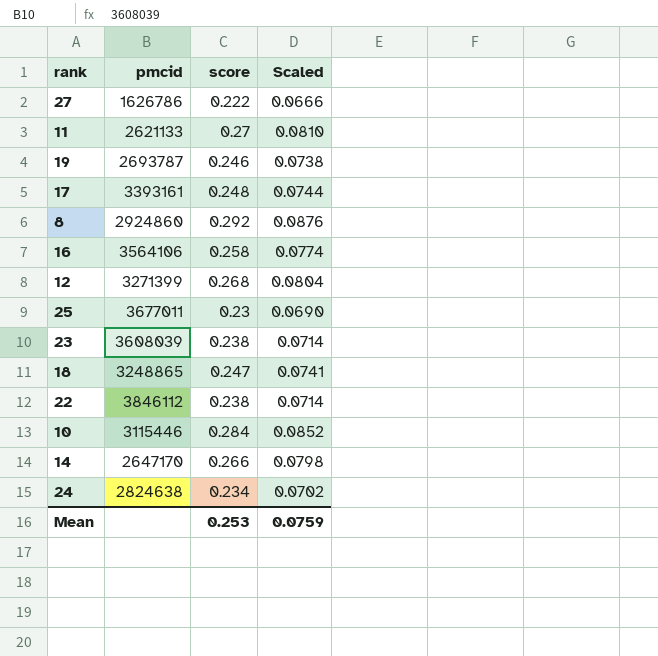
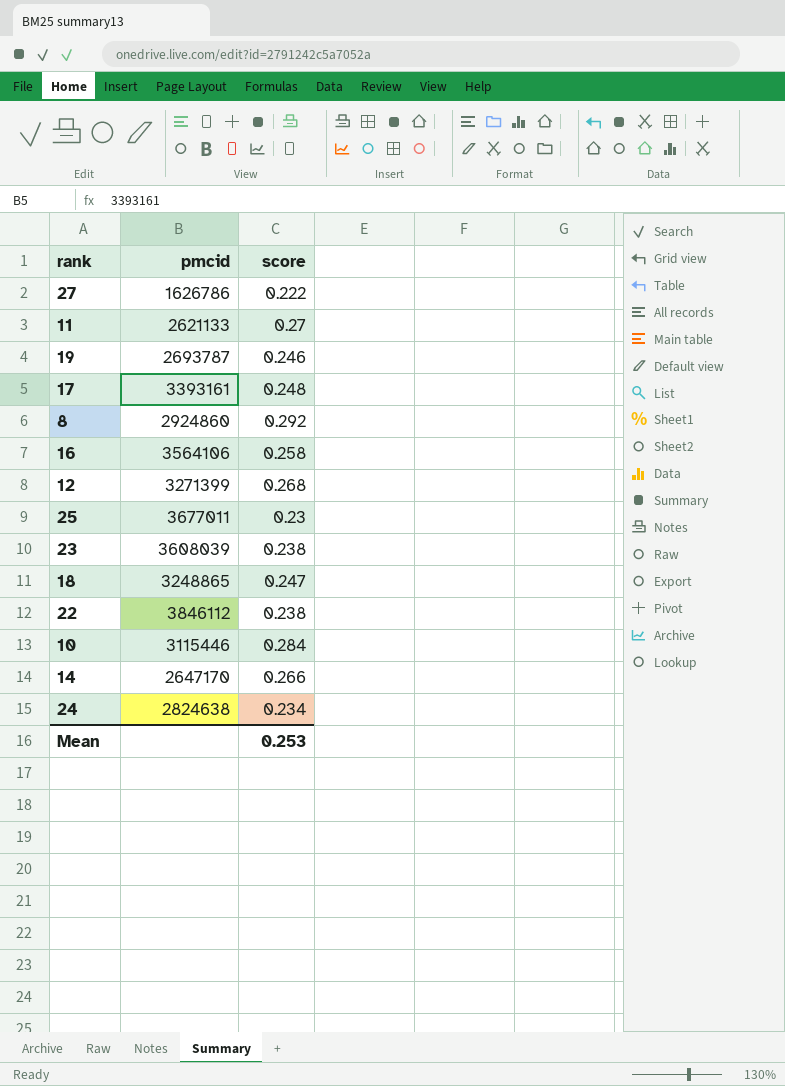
column Scaled | formula: [score] * 0.3 -> none

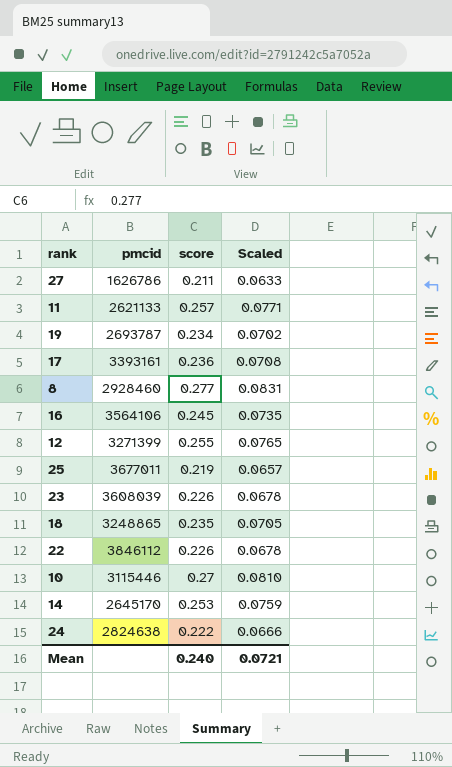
column Scaled | formula: none -> [score] * 0.3
27 | score: 0.222 -> 0.211
11 | score: 0.27 -> 0.257
19 | score: 0.246 -> 0.234
17 | score: 0.248 -> 0.236
8 | pmcid: 2924860 -> 2928460
8 | score: 0.292 -> 0.277
16 | score: 0.258 -> 0.245
12 | score: 0.268 -> 0.255
25 | score: 0.23 -> 0.219
23 | score: 0.238 -> 0.226
18 | score: 0.247 -> 0.235
22 | score: 0.238 -> 0.226
10 | score: 0.284 -> 0.27
14 | pmcid: 2647170 -> 2645170
14 | score: 0.266 -> 0.253
24 | score: 0.234 -> 0.222
Mean | score: 0.253 -> 0.240

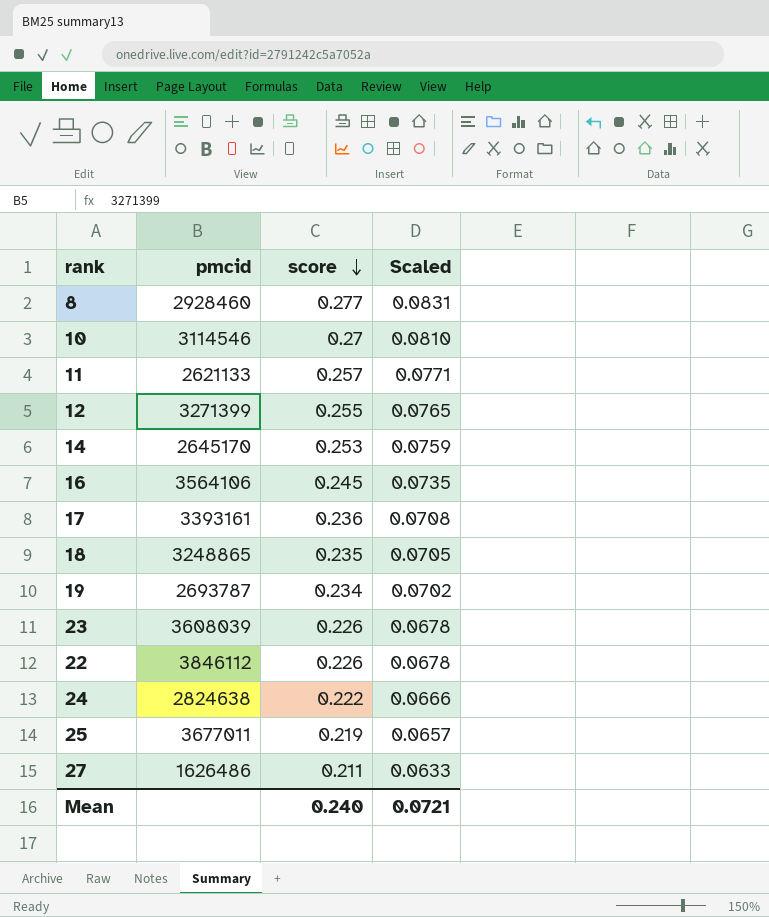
row order: none -> score descending
10 | pmcid: 3115446 -> 3114546
27 | pmcid: 1626786 -> 1626486

